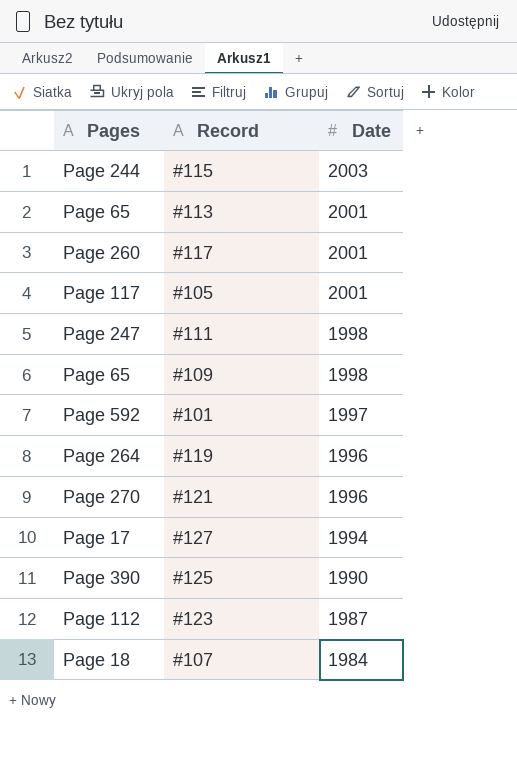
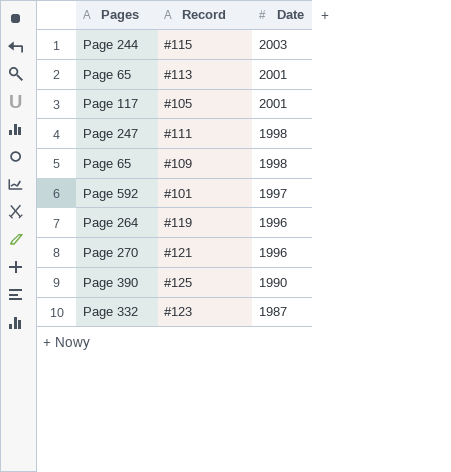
row #117: Page 260 | 2001 -> none
row #127: Page 17 | 1994 -> none
row #107: Page 18 | 1984 -> none
#123 | Pages: Page 112 -> Page 332

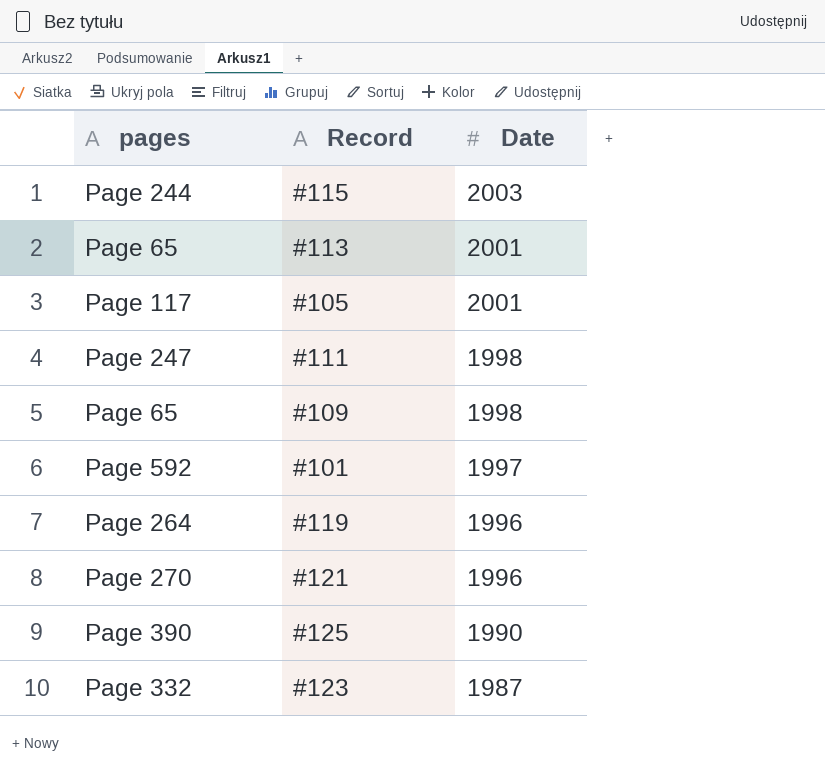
column name: Pages -> pages

